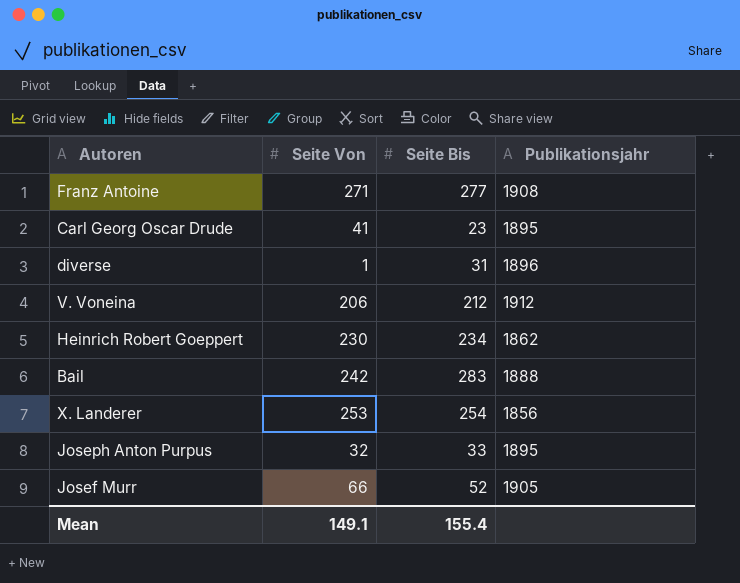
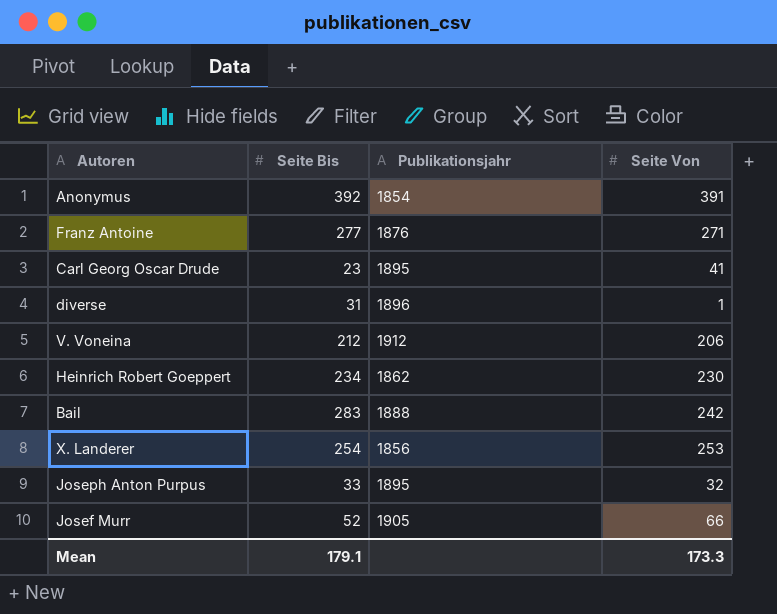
column Seite Von | position: 2 -> 4
row Anonymus: none -> 392 | 1854 | 391
Franz Antoine | Publikationsjahr: 1908 -> 1876
Mean | Seite Bis: 155.4 -> 179.1
Mean | Seite Von: 149.1 -> 173.3

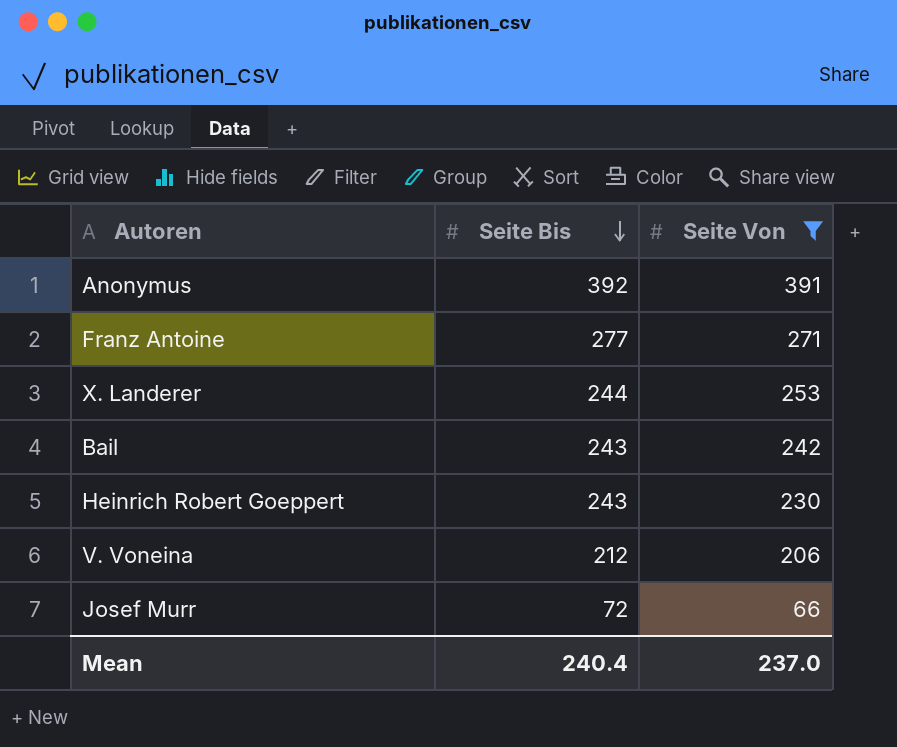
filter: none -> Seite Von >= 66
row order: none -> Seite Bis descending
column Publikationsjahr | position: 3 -> none
X. Landerer | Seite Bis: 254 -> 244
Bail | Seite Bis: 283 -> 243
Heinrich Robert Goeppert | Seite Bis: 234 -> 243
Josef Murr | Seite Bis: 52 -> 72
Mean | Seite Bis: 179.1 -> 240.4
Mean | Seite Von: 173.3 -> 237.0

